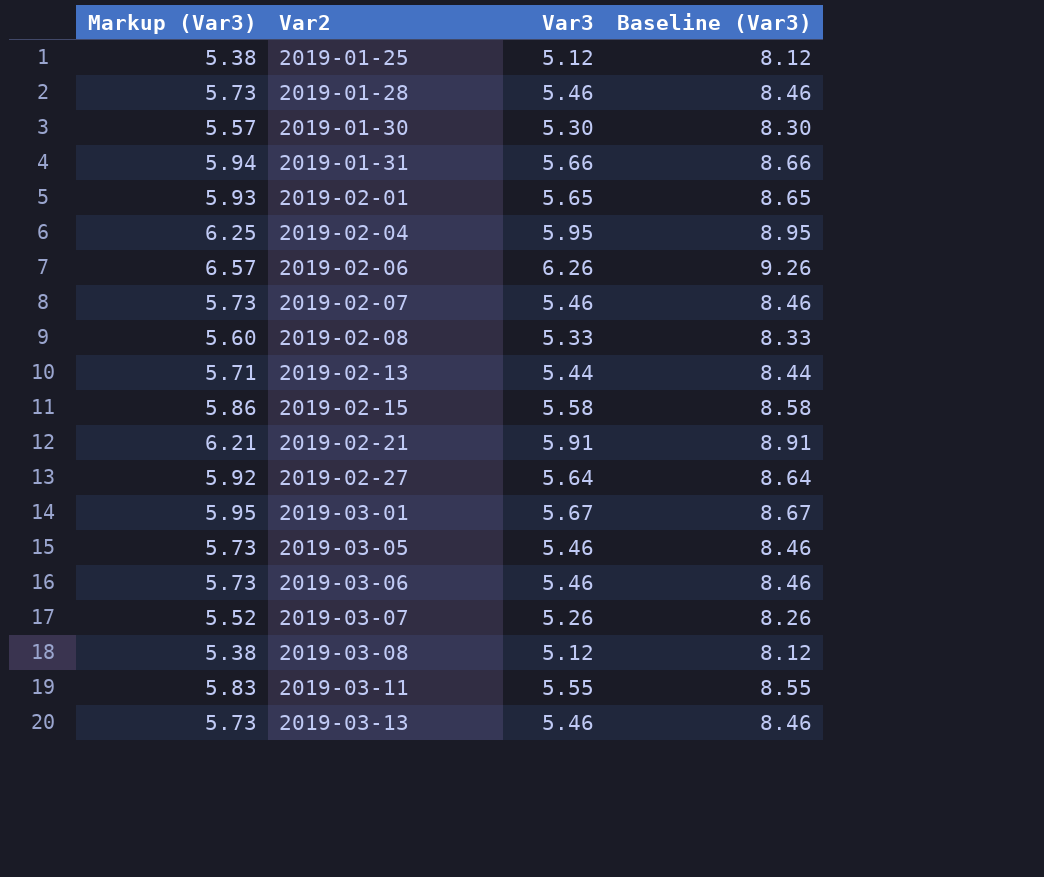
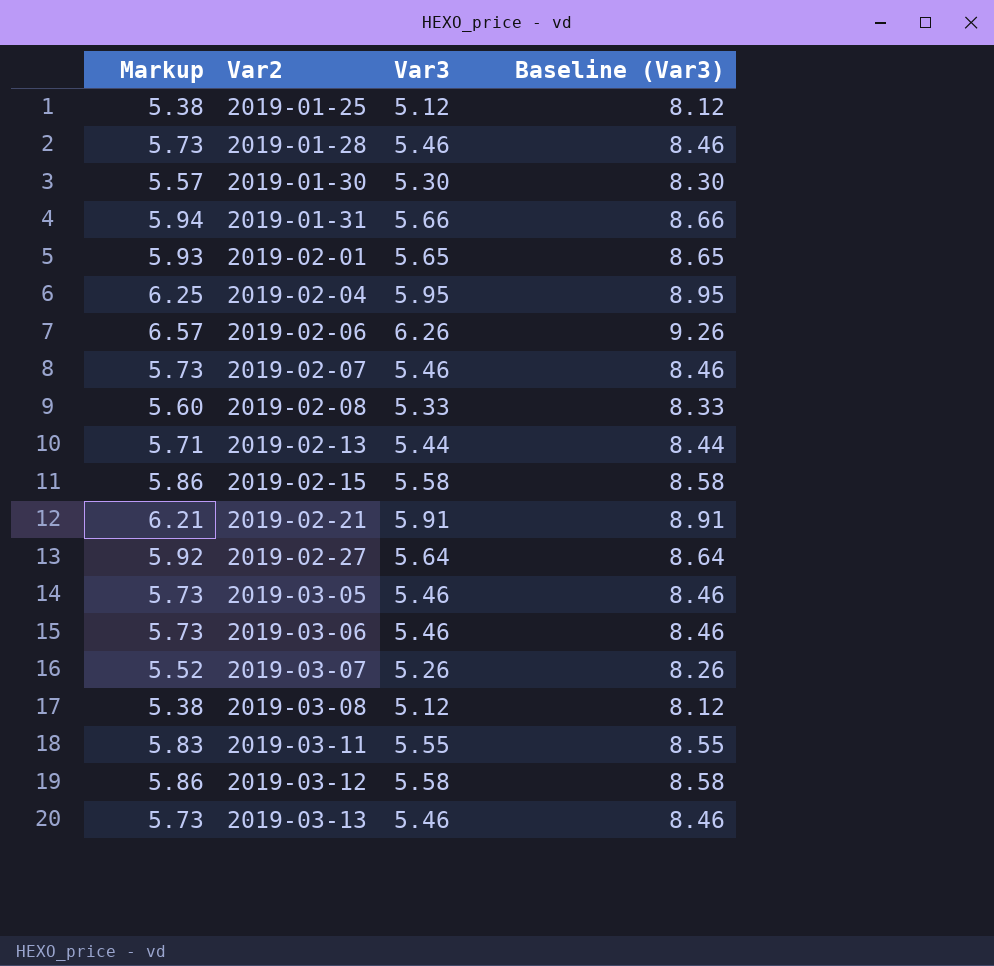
column name: Markup (Var3) -> Markup
row 2019-03-01: 5.95 | 5.67 | 8.67 -> none
row 2019-03-12: none -> 5.86 | 5.58 | 8.58

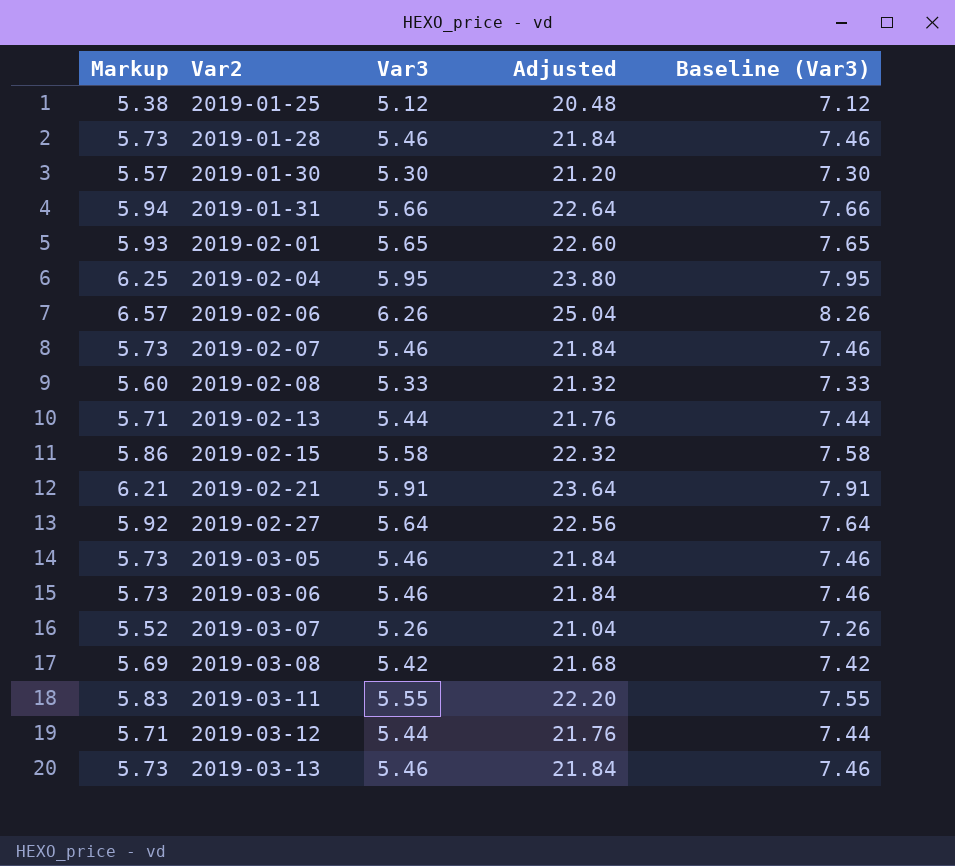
column Adjusted | formula: none -> [Var3] * 4
column Baseline (Var3) | formula: [Var3] + 3 -> [Var3] + 2
2019-03-08 | Markup: 5.38 -> 5.69
2019-03-08 | Var3: 5.12 -> 5.42
2019-03-12 | Markup: 5.86 -> 5.71
2019-03-12 | Var3: 5.58 -> 5.44

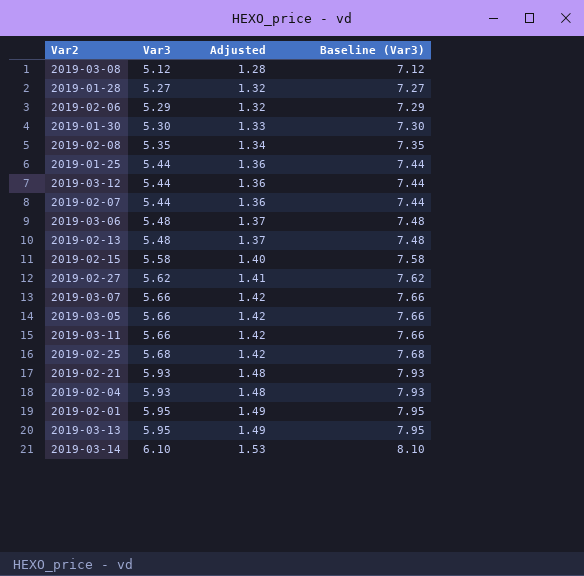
row order: Var2 ascending -> Var3 ascending
column Markup | formula: [Var3] * 1.05 -> none
column Adjusted | formula: [Var3] * 4 -> [Var3] * 0.25
row 2019-01-31: 5.94 | 5.66 | 22.64 | 7.66 -> none
2019-03-08 | Var3: 5.42 -> 5.12
2019-03-08 | Baseline (Var3): 7.42 -> 7.12
2019-01-28 | Var3: 5.46 -> 5.27
2019-01-28 | Baseline (Var3): 7.46 -> 7.27
2019-02-06 | Var3: 6.26 -> 5.29
2019-02-06 | Baseline (Var3): 8.26 -> 7.29
2019-02-08 | Var3: 5.33 -> 5.35
2019-02-08 | Baseline (Var3): 7.33 -> 7.35
2019-01-25 | Var3: 5.12 -> 5.44
2019-01-25 | Baseline (Var3): 7.12 -> 7.44
2019-02-07 | Var3: 5.46 -> 5.44
2019-02-07 | Baseline (Var3): 7.46 -> 7.44
2019-03-06 | Var3: 5.46 -> 5.48
2019-03-06 | Baseline (Var3): 7.46 -> 7.48
2019-02-13 | Var3: 5.44 -> 5.48
2019-02-13 | Baseline (Var3): 7.44 -> 7.48
2019-02-27 | Var3: 5.64 -> 5.62
2019-02-27 | Baseline (Var3): 7.64 -> 7.62
2019-03-07 | Var3: 5.26 -> 5.66
2019-03-07 | Baseline (Var3): 7.26 -> 7.66
2019-03-05 | Var3: 5.46 -> 5.66
2019-03-05 | Baseline (Var3): 7.46 -> 7.66
2019-03-11 | Var3: 5.55 -> 5.66
2019-03-11 | Baseline (Var3): 7.55 -> 7.66
row 2019-02-25: none -> 5.68 | 1.42 | 7.68
2019-02-21 | Var3: 5.91 -> 5.93
2019-02-21 | Baseline (Var3): 7.91 -> 7.93
2019-02-04 | Var3: 5.95 -> 5.93
2019-02-04 | Baseline (Var3): 7.95 -> 7.93
2019-02-01 | Var3: 5.65 -> 5.95
2019-02-01 | Baseline (Var3): 7.65 -> 7.95
2019-03-13 | Var3: 5.46 -> 5.95
2019-03-13 | Baseline (Var3): 7.46 -> 7.95
row 2019-03-14: none -> 6.10 | 1.53 | 8.10

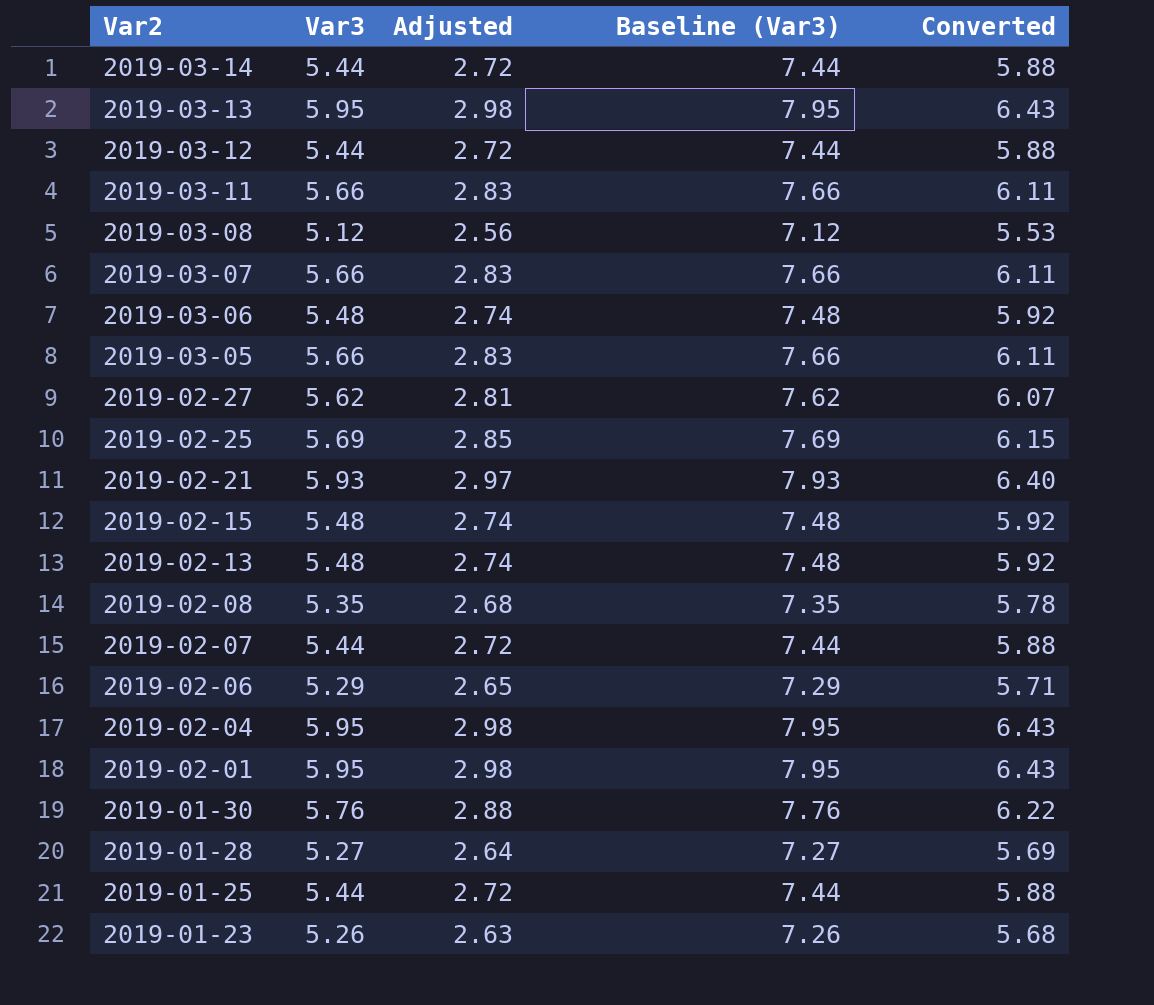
row order: Var3 ascending -> Var2 descending
column Adjusted | formula: [Var3] * 0.25 -> [Var3] * 0.5
column Converted | formula: none -> [Var3] * 1.08
2019-03-14 | Var3: 6.10 -> 5.44
2019-03-14 | Baseline (Var3): 8.10 -> 7.44
2019-02-25 | Var3: 5.68 -> 5.69
2019-02-25 | Baseline (Var3): 7.68 -> 7.69
2019-02-15 | Var3: 5.58 -> 5.48
2019-02-15 | Baseline (Var3): 7.58 -> 7.48
2019-02-04 | Var3: 5.93 -> 5.95
2019-02-04 | Baseline (Var3): 7.93 -> 7.95
2019-01-30 | Var3: 5.30 -> 5.76
2019-01-30 | Baseline (Var3): 7.30 -> 7.76
row 2019-01-23: none -> 5.26 | 2.63 | 7.26 | 5.68

